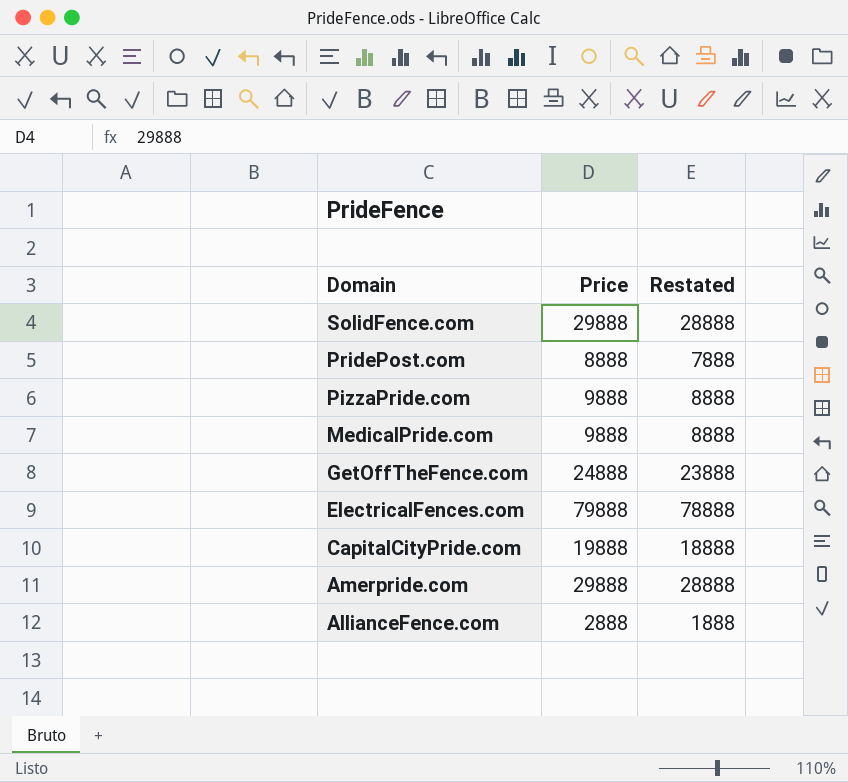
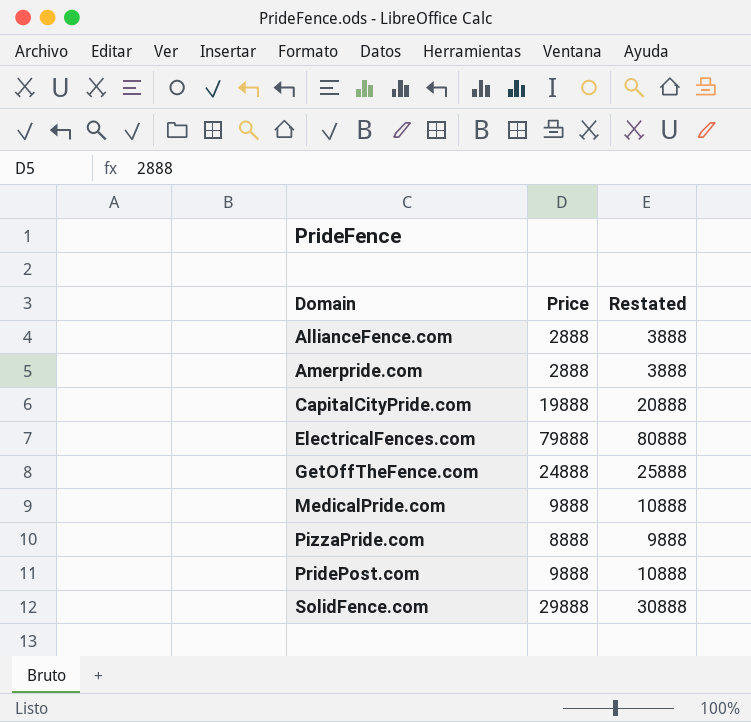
row order: Domain descending -> Domain ascending
column Restated | formula: [Price] - 1000 -> [Price] + 1000
Amerpride.com | Price: 29888 -> 2888
PizzaPride.com | Price: 9888 -> 8888
PridePost.com | Price: 8888 -> 9888

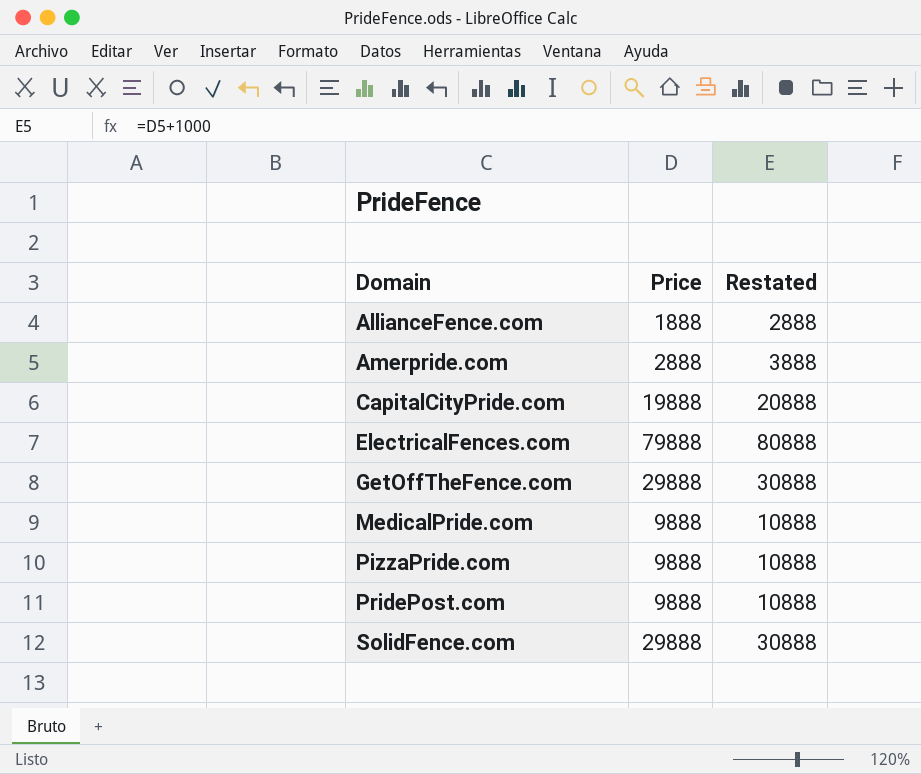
AllianceFence.com | Price: 2888 -> 1888
AllianceFence.com | Restated: 3888 -> 2888
GetOffTheFence.com | Price: 24888 -> 29888
GetOffTheFence.com | Restated: 25888 -> 30888
PizzaPride.com | Price: 8888 -> 9888
PizzaPride.com | Restated: 9888 -> 10888

